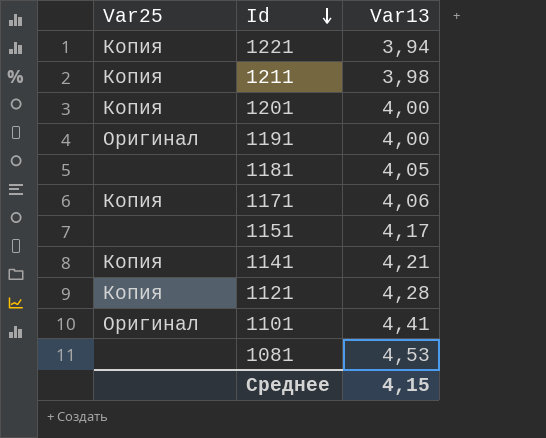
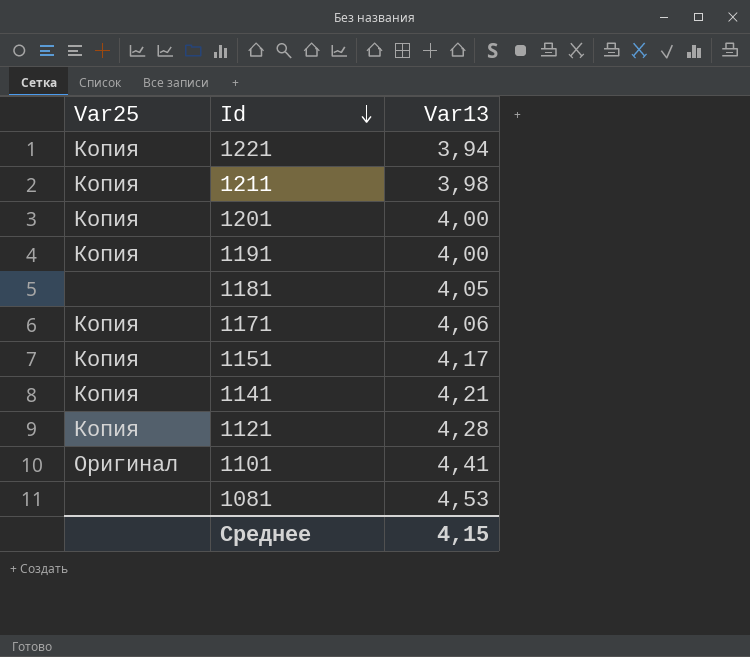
1191 | Var25: Оригинал -> Копия
1151 | Var25: none -> Копия

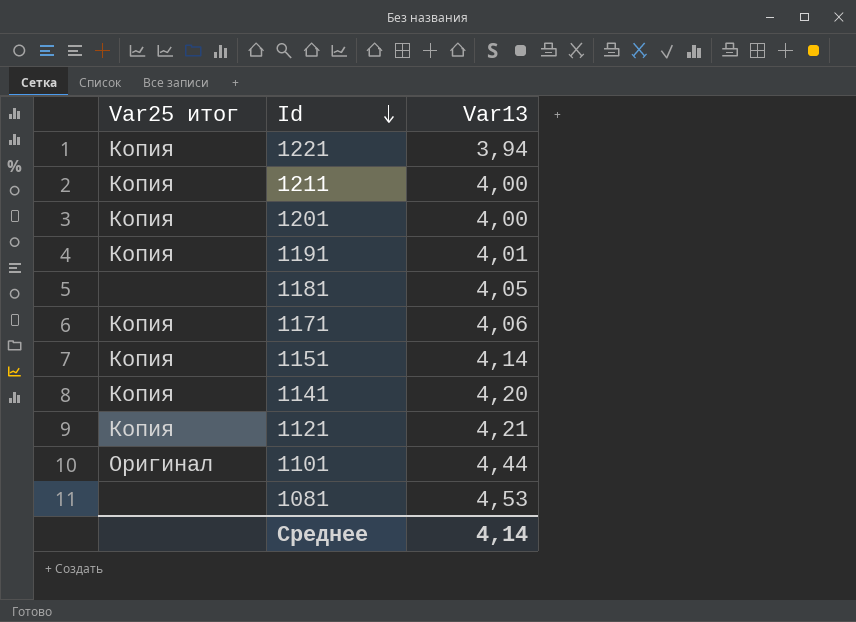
column name: Var25 -> Var25 итог
1211 | Var13: 3,98 -> 4,00
1191 | Var13: 4,00 -> 4,01
1151 | Var13: 4,17 -> 4,14
1141 | Var13: 4,21 -> 4,20
1121 | Var13: 4,28 -> 4,21
1101 | Var13: 4,41 -> 4,44
Среднее | Var13: 4,15 -> 4,14

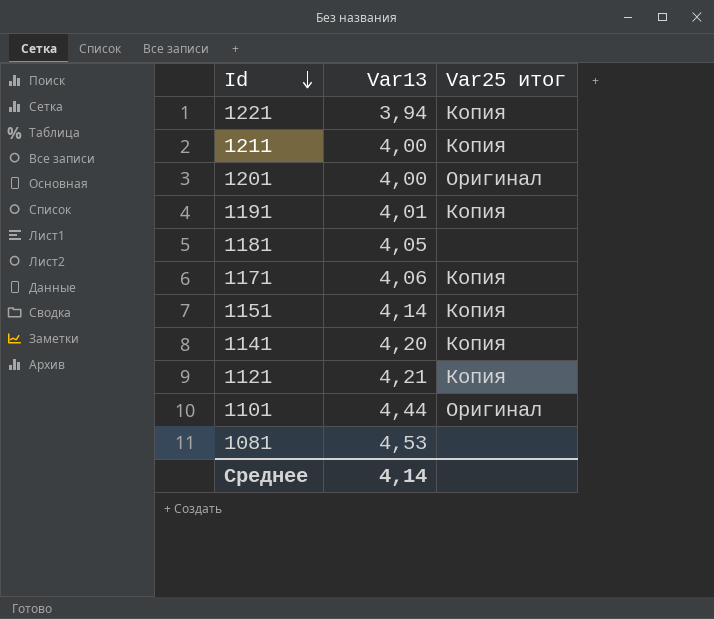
column Var25 итог | position: 1 -> 3
1201 | Var25 итог: Копия -> Оригинал

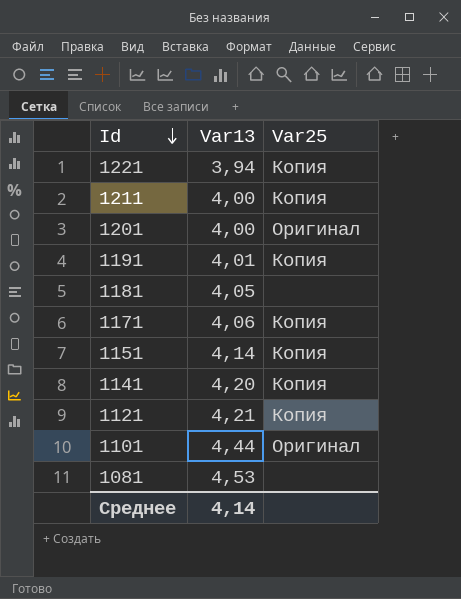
column name: Var25 итог -> Var25

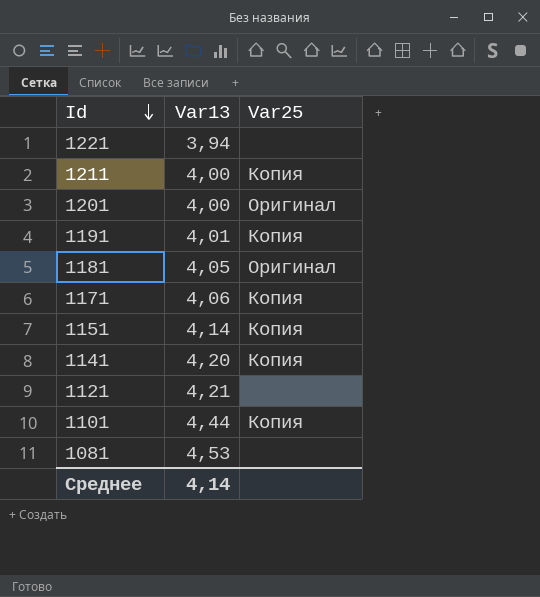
1221 | Var25: Копия -> none
1181 | Var25: none -> Оригинал
1121 | Var25: Копия -> none
1101 | Var25: Оригинал -> Копия

